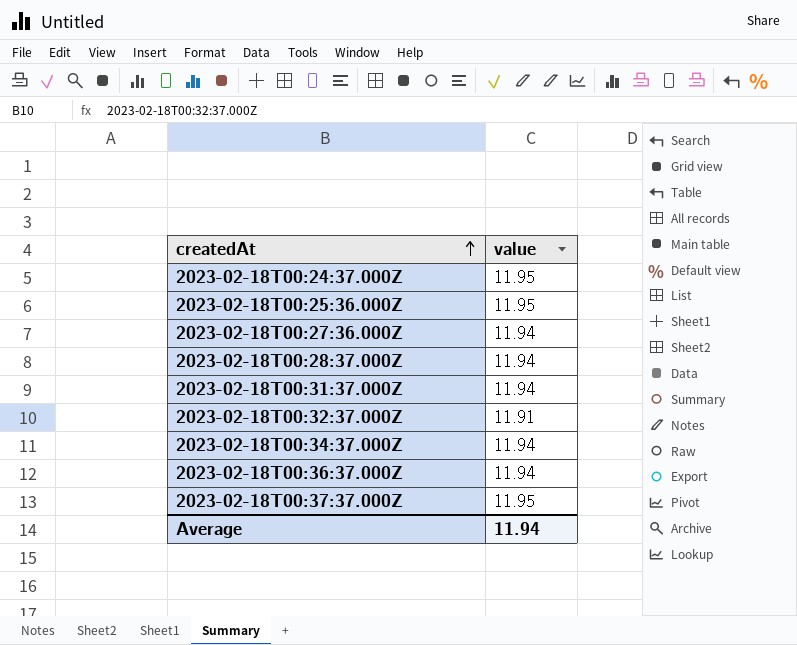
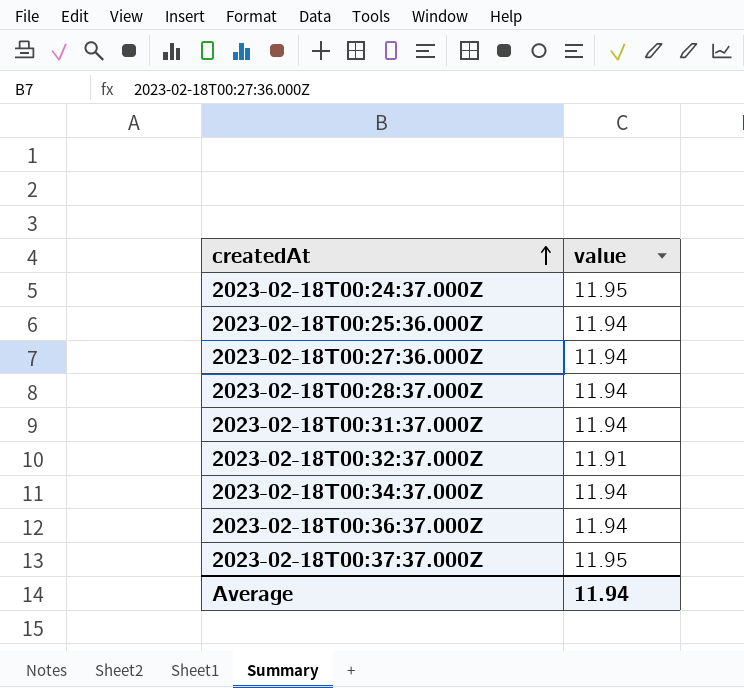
2023-02-18T00:25:36.000Z | value: 11.95 -> 11.94

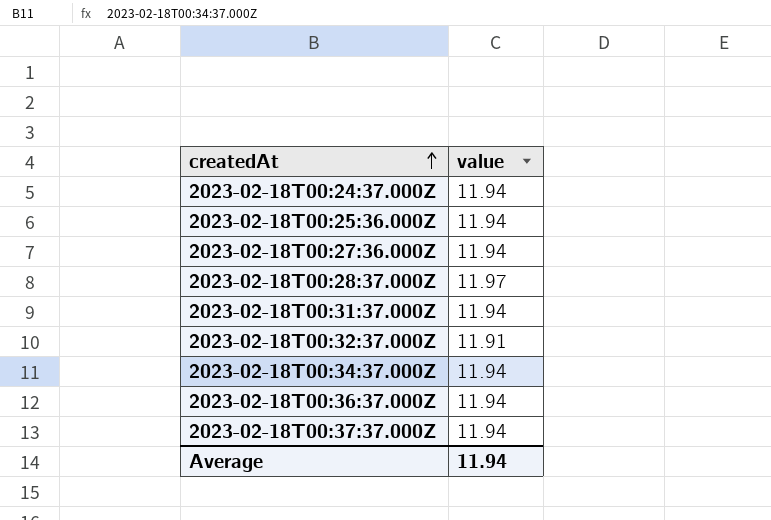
2023-02-18T00:24:37.000Z | value: 11.95 -> 11.94
2023-02-18T00:28:37.000Z | value: 11.94 -> 11.97
2023-02-18T00:37:37.000Z | value: 11.95 -> 11.94

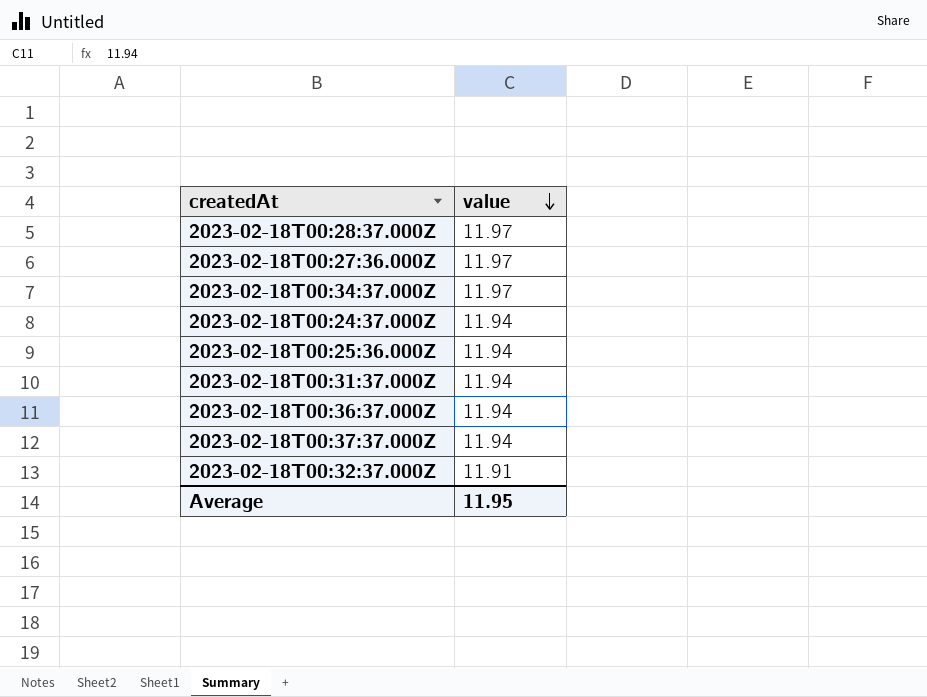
row order: createdAt ascending -> value descending
2023-02-18T00:27:36.000Z | value: 11.94 -> 11.97
2023-02-18T00:34:37.000Z | value: 11.94 -> 11.97
Average | value: 11.94 -> 11.95

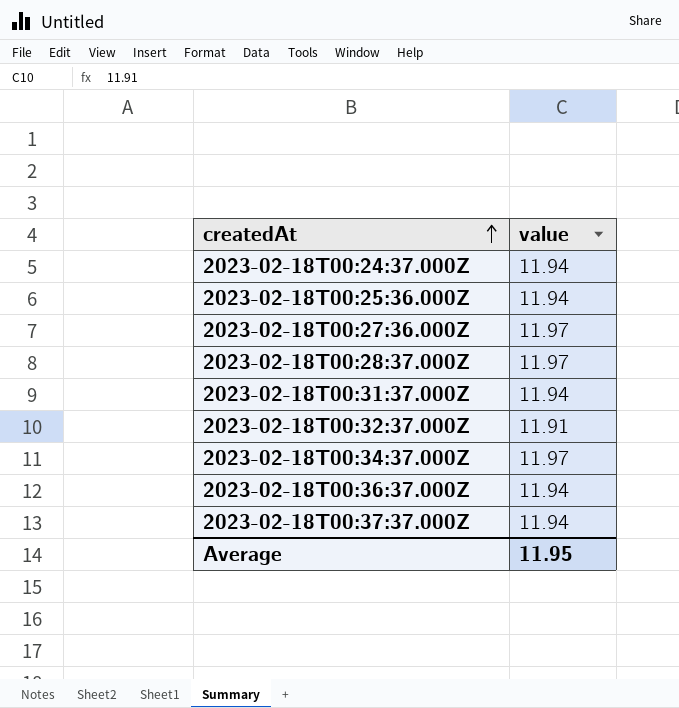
row order: value descending -> createdAt ascending

